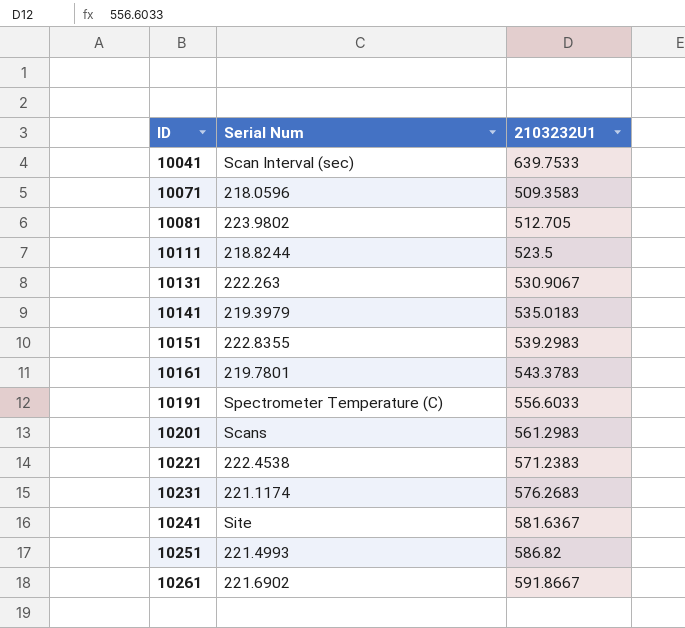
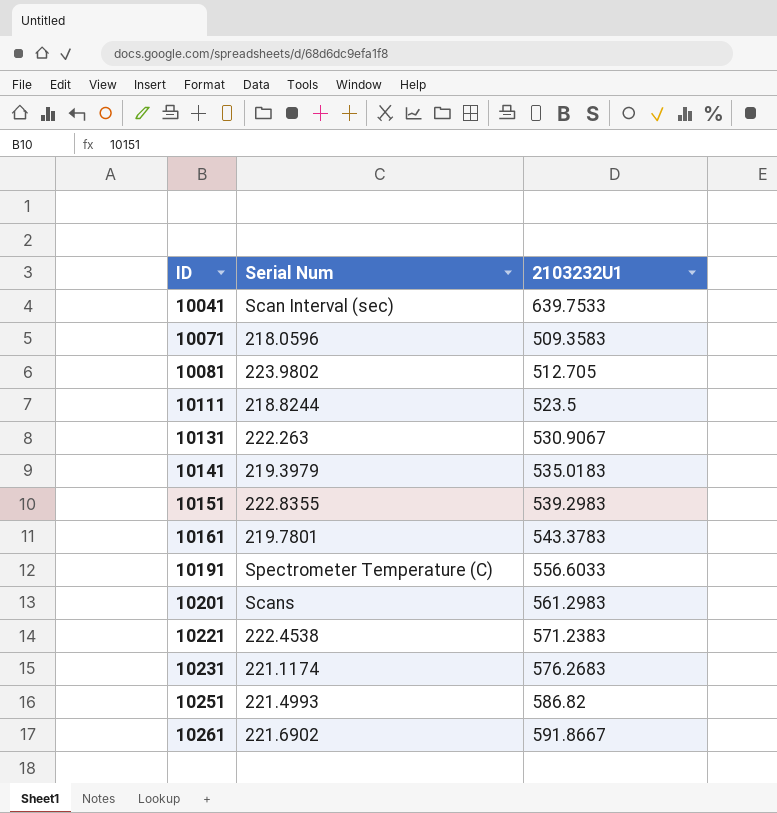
row 10241: Site | 581.6367 -> none

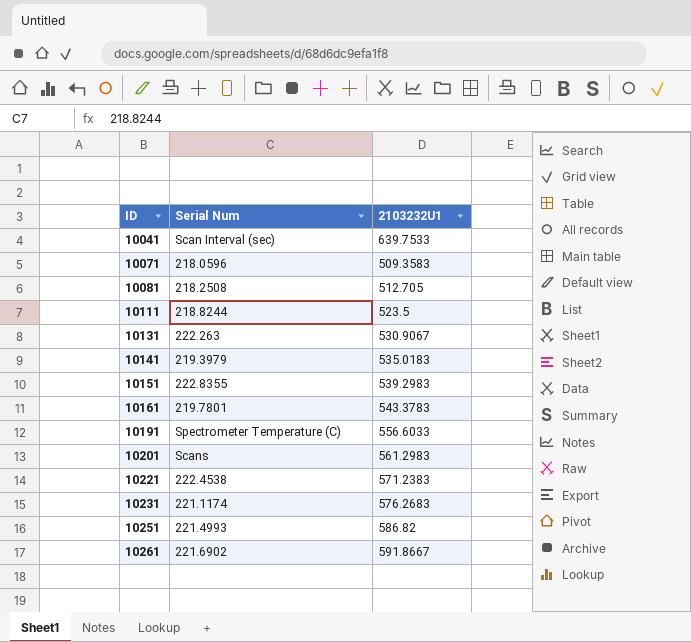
10081 | Serial Num: 223.9802 -> 218.2508

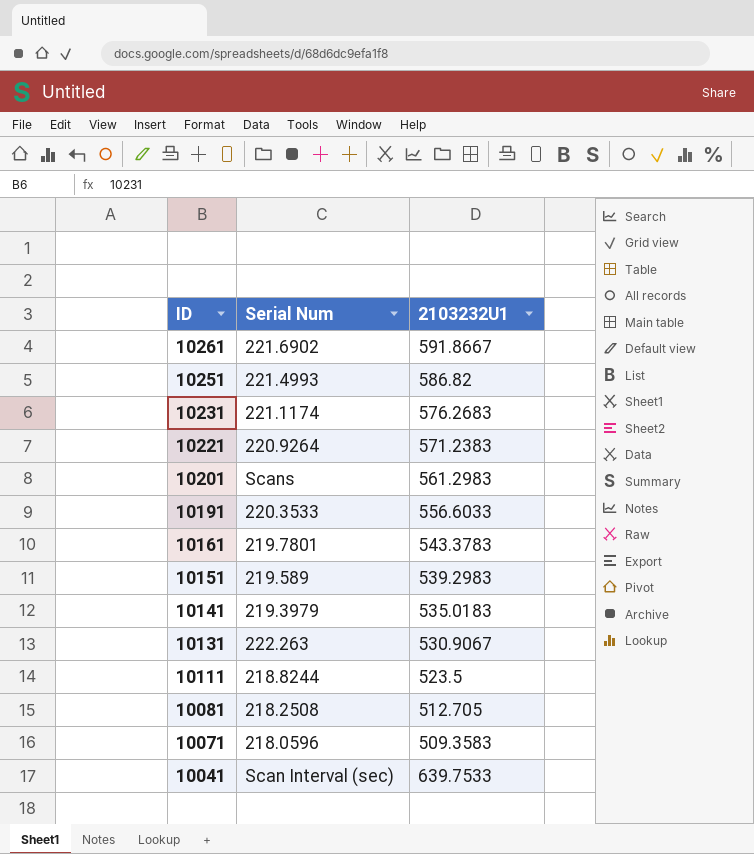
row order: ID ascending -> ID descending
10221 | Serial Num: 222.4538 -> 220.9264
10191 | Serial Num: Spectrometer Temperature (C) -> 220.3533
10151 | Serial Num: 222.8355 -> 219.589

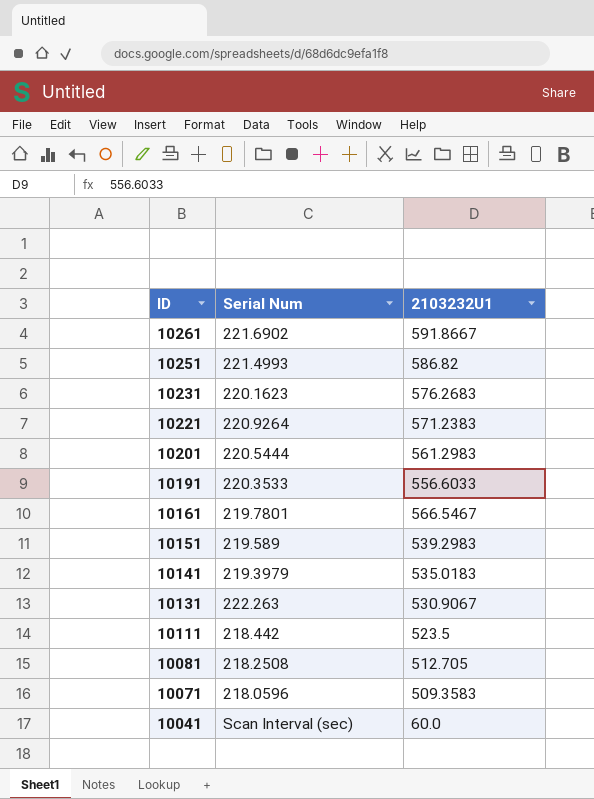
10231 | Serial Num: 221.1174 -> 220.1623
10201 | Serial Num: Scans -> 220.5444
10161 | 2103232U1: 543.3783 -> 566.5467
10111 | Serial Num: 218.8244 -> 218.442
10041 | 2103232U1: 639.7533 -> 60.0

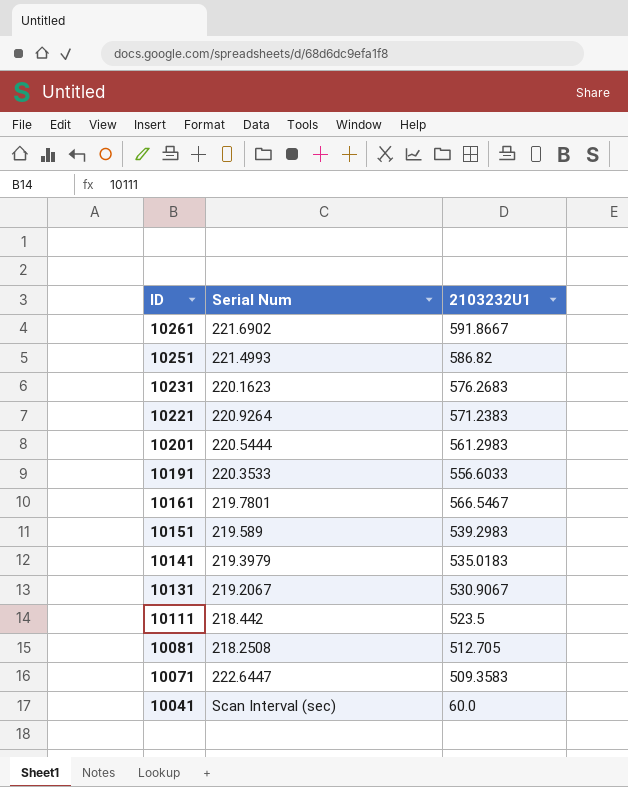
10131 | Serial Num: 222.263 -> 219.2067
10071 | Serial Num: 218.0596 -> 222.6447

